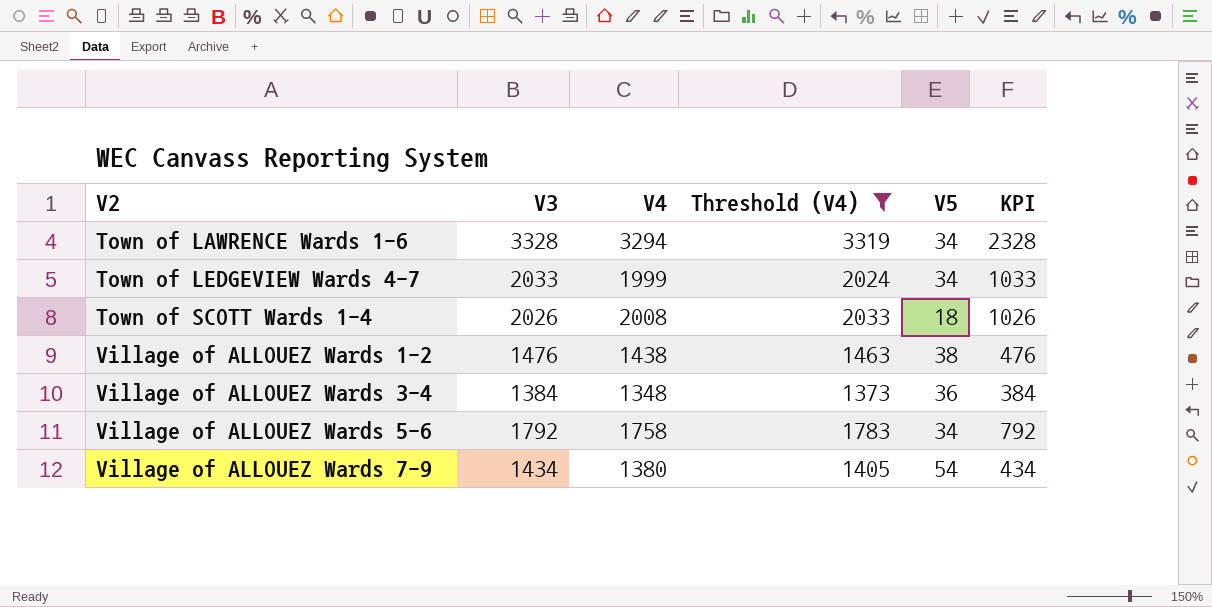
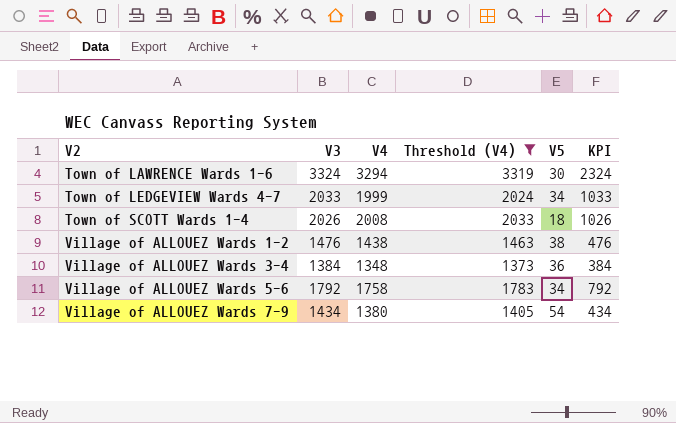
Town of LAWRENCE Wards 1-6 | V3: 3328 -> 3324
Town of LAWRENCE Wards 1-6 | V5: 34 -> 30
Town of LAWRENCE Wards 1-6 | KPI: 2328 -> 2324

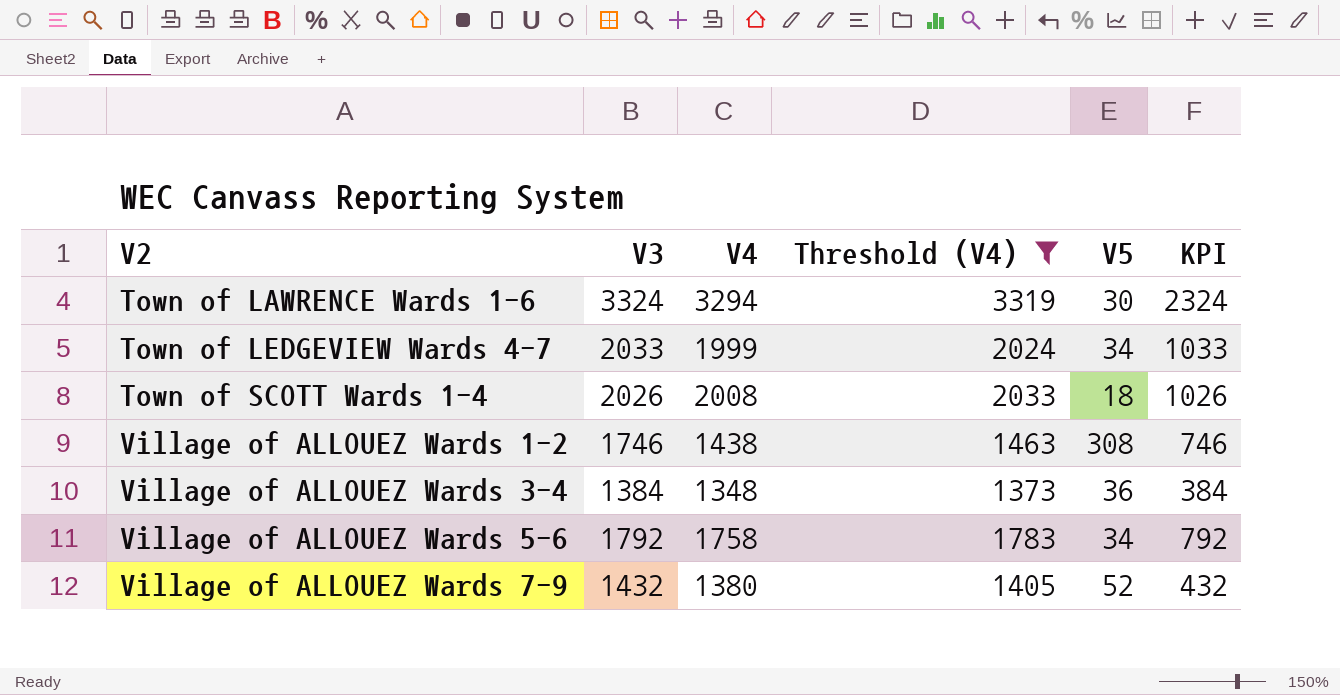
Village of ALLOUEZ Wards 1-2 | V3: 1476 -> 1746
Village of ALLOUEZ Wards 1-2 | V5: 38 -> 308
Village of ALLOUEZ Wards 1-2 | KPI: 476 -> 746
Village of ALLOUEZ Wards 7-9 | V3: 1434 -> 1432
Village of ALLOUEZ Wards 7-9 | V5: 54 -> 52
Village of ALLOUEZ Wards 7-9 | KPI: 434 -> 432

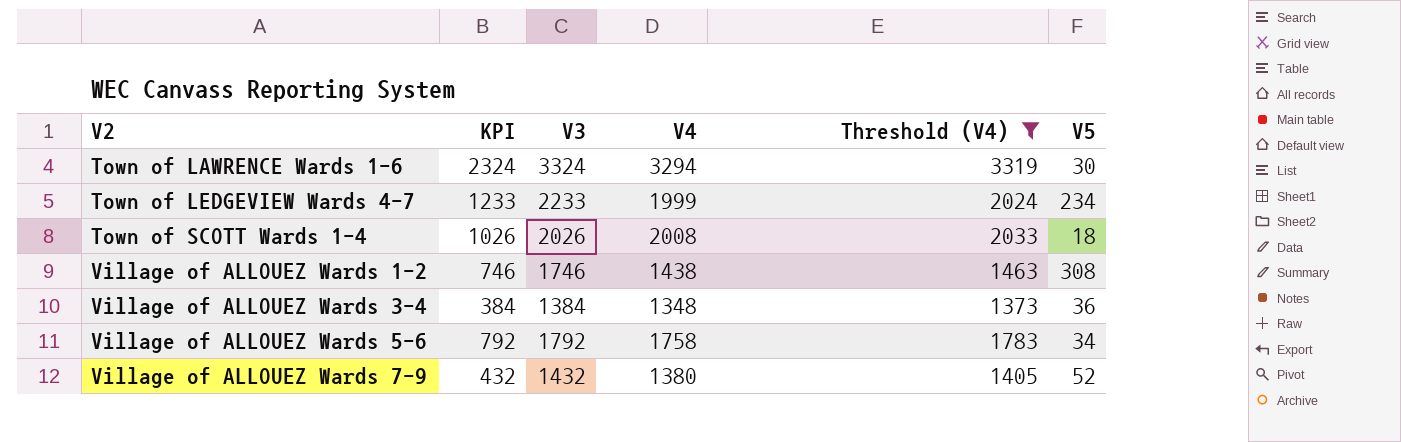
column KPI | position: 6 -> 2
Town of LEDGEVIEW Wards 4-7 | KPI: 1033 -> 1233
Town of LEDGEVIEW Wards 4-7 | V3: 2033 -> 2233
Town of LEDGEVIEW Wards 4-7 | V5: 34 -> 234

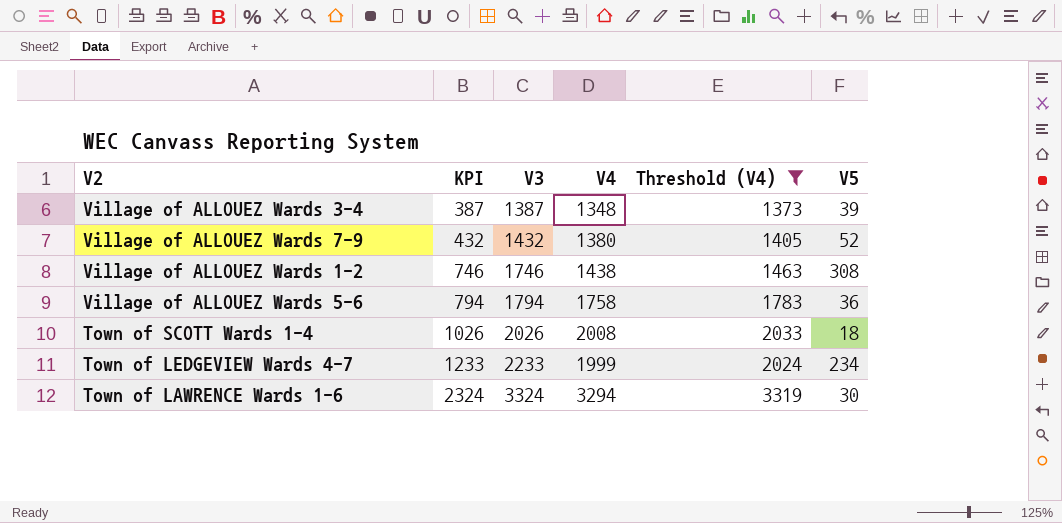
row order: V2 ascending -> KPI ascending
Village of ALLOUEZ Wards 3-4 | KPI: 384 -> 387
Village of ALLOUEZ Wards 3-4 | V3: 1384 -> 1387
Village of ALLOUEZ Wards 3-4 | V5: 36 -> 39
Village of ALLOUEZ Wards 5-6 | KPI: 792 -> 794
Village of ALLOUEZ Wards 5-6 | V3: 1792 -> 1794
Village of ALLOUEZ Wards 5-6 | V5: 34 -> 36

